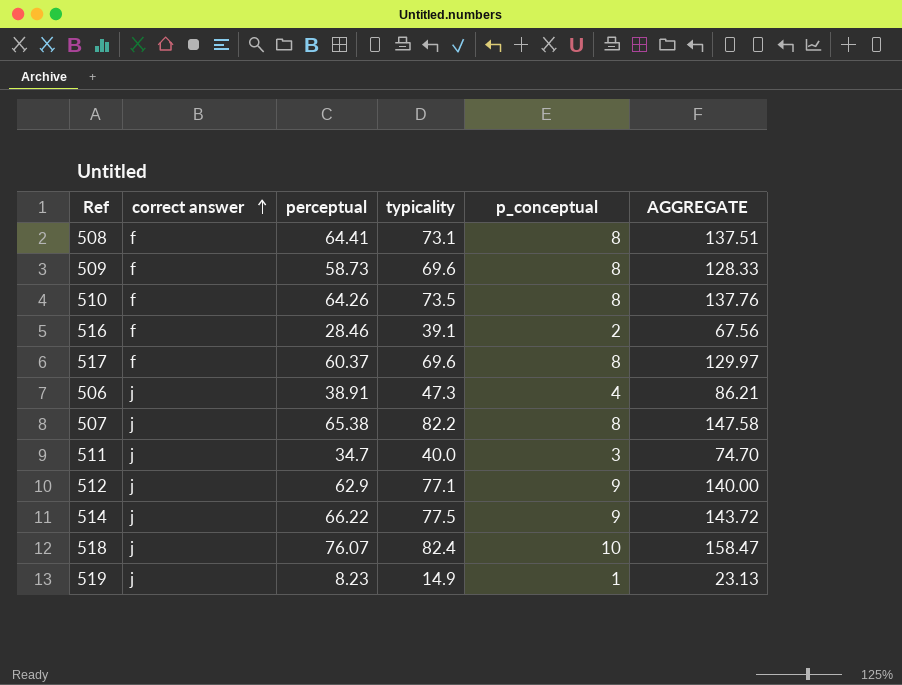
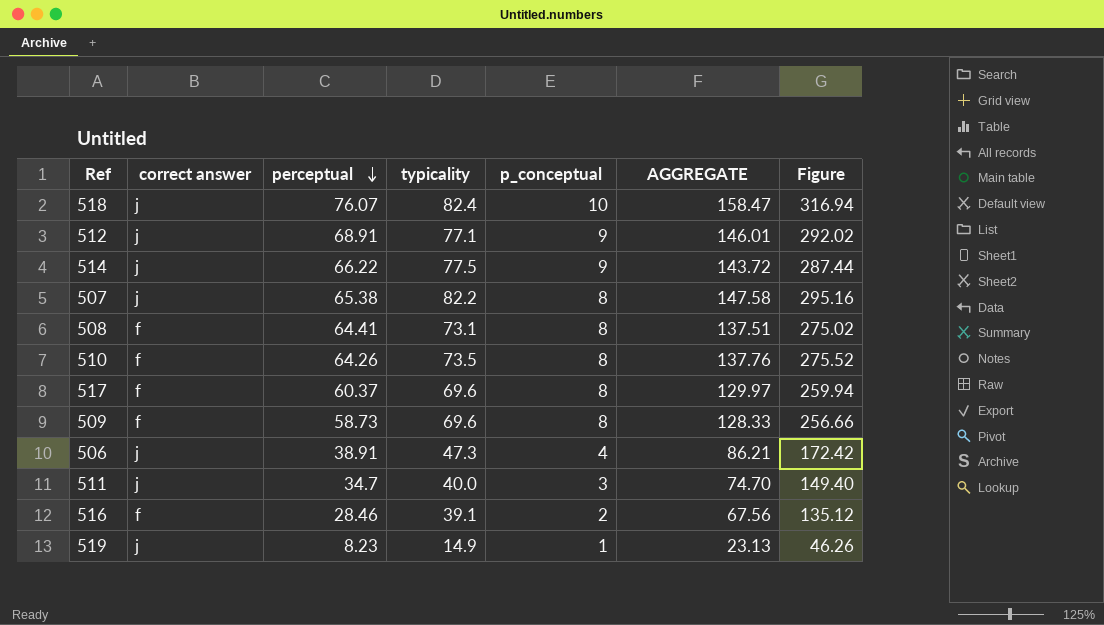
row order: correct answer ascending -> perceptual descending
column Figure | formula: none -> [AGGREGATE] * 2
512 | perceptual: 62.9 -> 68.91
512 | AGGREGATE: 140.00 -> 146.01

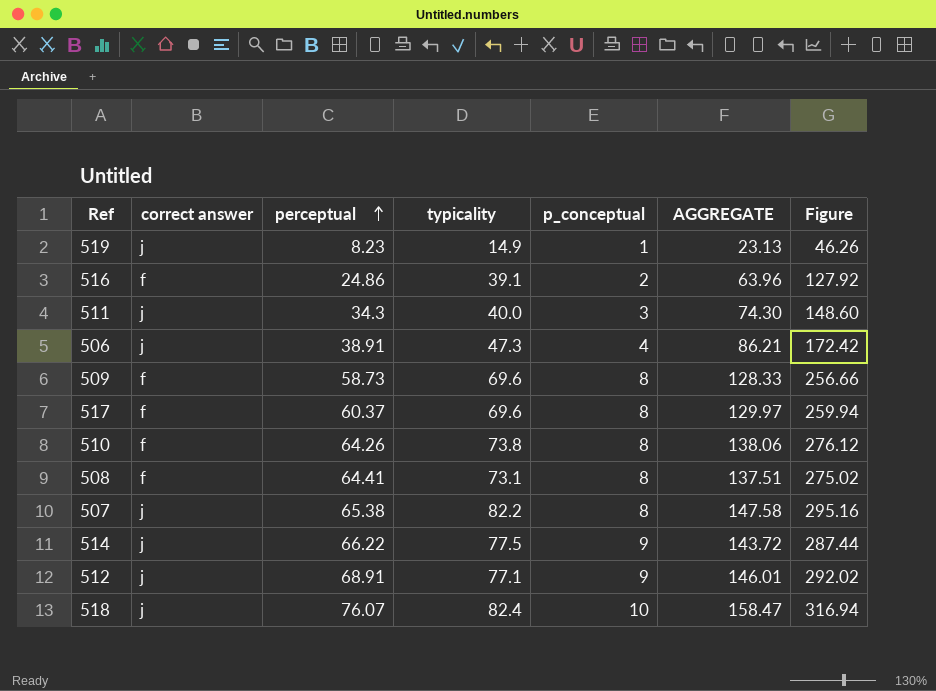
row order: perceptual descending -> perceptual ascending
516 | perceptual: 28.46 -> 24.86
516 | AGGREGATE: 67.56 -> 63.96
516 | Figure: 135.12 -> 127.92
511 | perceptual: 34.7 -> 34.3
511 | AGGREGATE: 74.70 -> 74.30
511 | Figure: 149.40 -> 148.60
510 | typicality: 73.5 -> 73.8
510 | AGGREGATE: 137.76 -> 138.06
510 | Figure: 275.52 -> 276.12

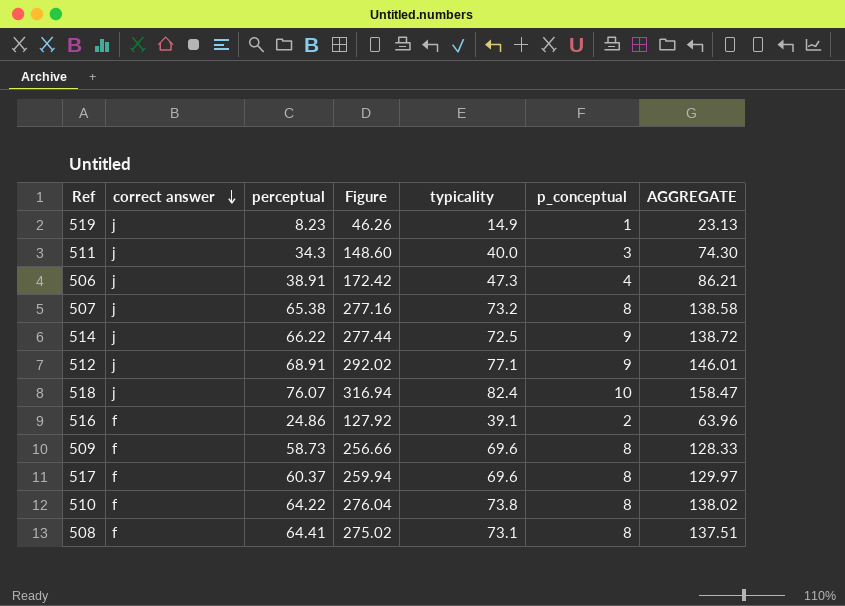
row order: perceptual ascending -> correct answer descending
column Figure | position: 7 -> 4
507 | Figure: 295.16 -> 277.16
507 | typicality: 82.2 -> 73.2
507 | AGGREGATE: 147.58 -> 138.58
514 | Figure: 287.44 -> 277.44
514 | typicality: 77.5 -> 72.5
514 | AGGREGATE: 143.72 -> 138.72
510 | perceptual: 64.26 -> 64.22
510 | Figure: 276.12 -> 276.04
510 | AGGREGATE: 138.06 -> 138.02

